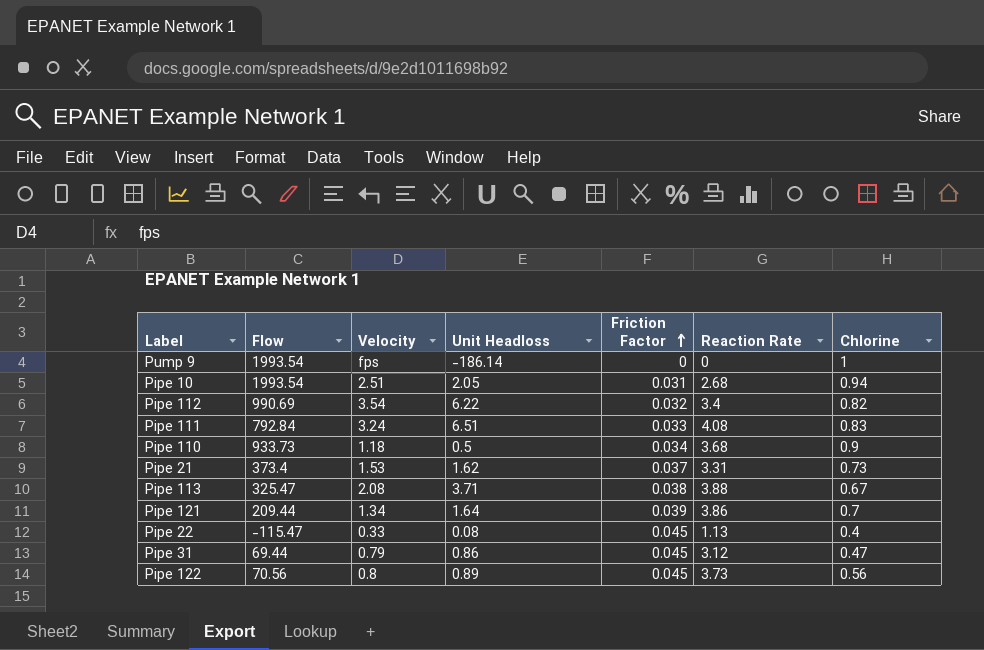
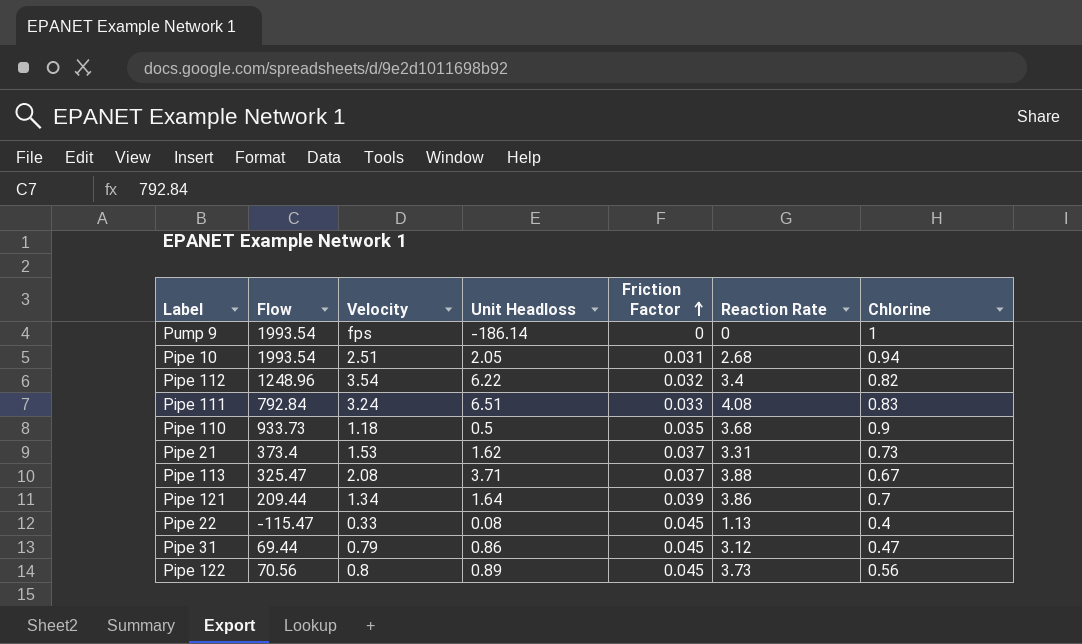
Pipe 112 | Flow: 990.69 -> 1248.96
Pipe 110 | Friction Factor: 0.034 -> 0.035
Pipe 113 | Friction Factor: 0.038 -> 0.037

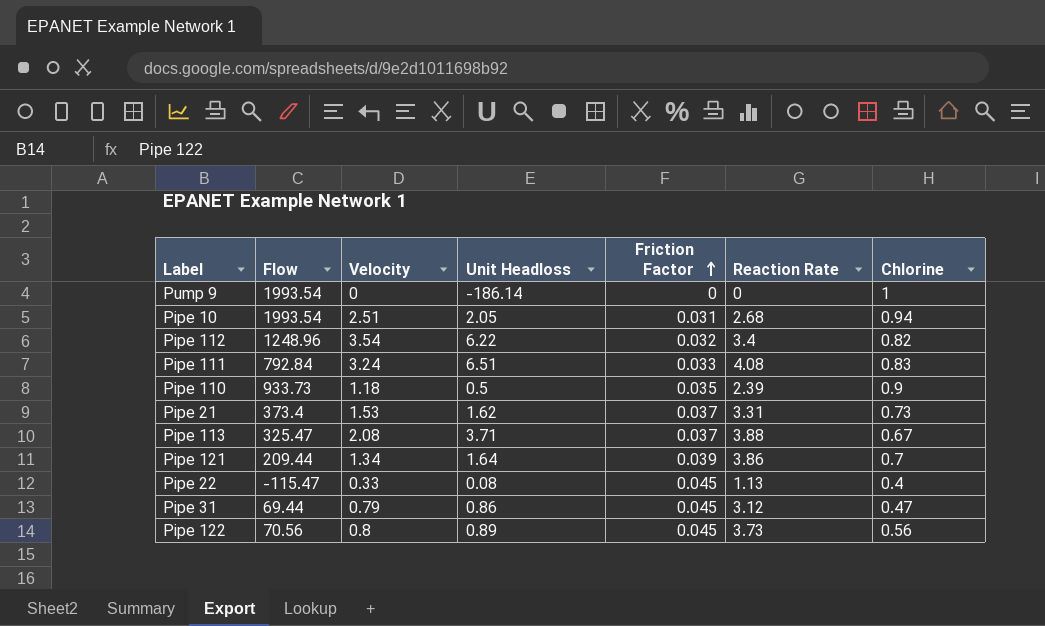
Pump 9 | Velocity: fps -> 0
Pipe 110 | Reaction Rate: 3.68 -> 2.39

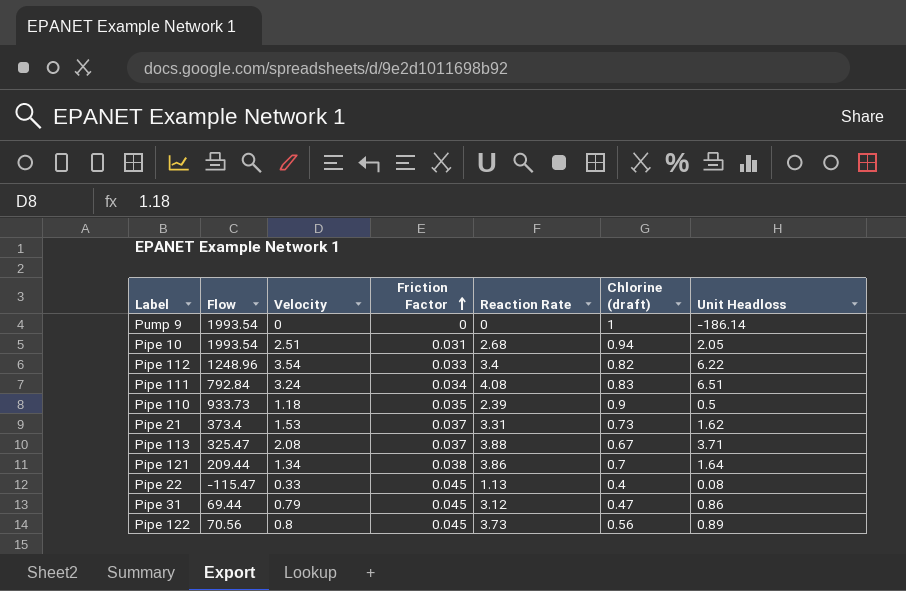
column name: Chlorine -> Chlorine (draft)
column Unit Headloss | position: 4 -> 7
Pipe 112 | Friction Factor: 0.032 -> 0.033
Pipe 111 | Friction Factor: 0.033 -> 0.034
Pipe 121 | Friction Factor: 0.039 -> 0.038

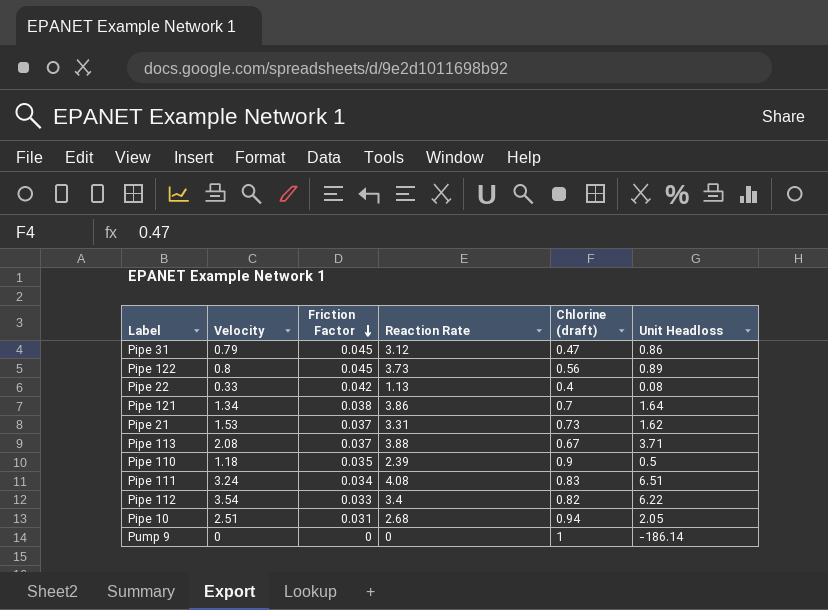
row order: Friction Factor ascending -> Friction Factor descending
column Flow | position: 2 -> none
Pipe 22 | Friction Factor: 0.045 -> 0.042

